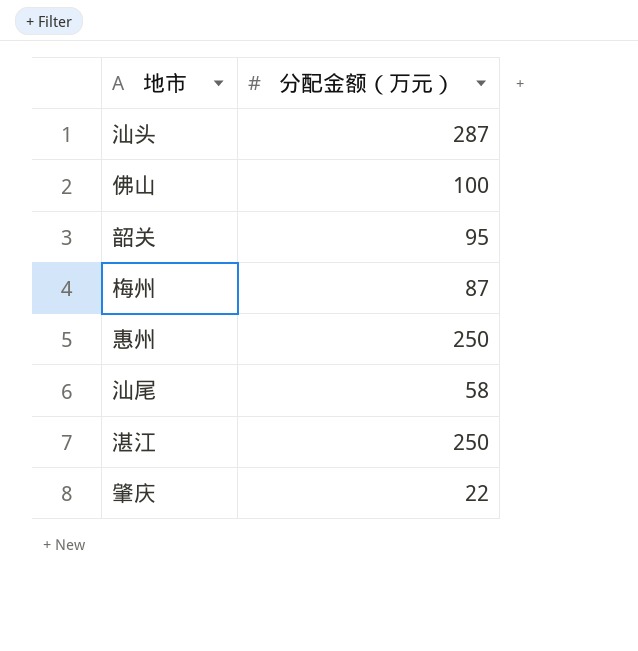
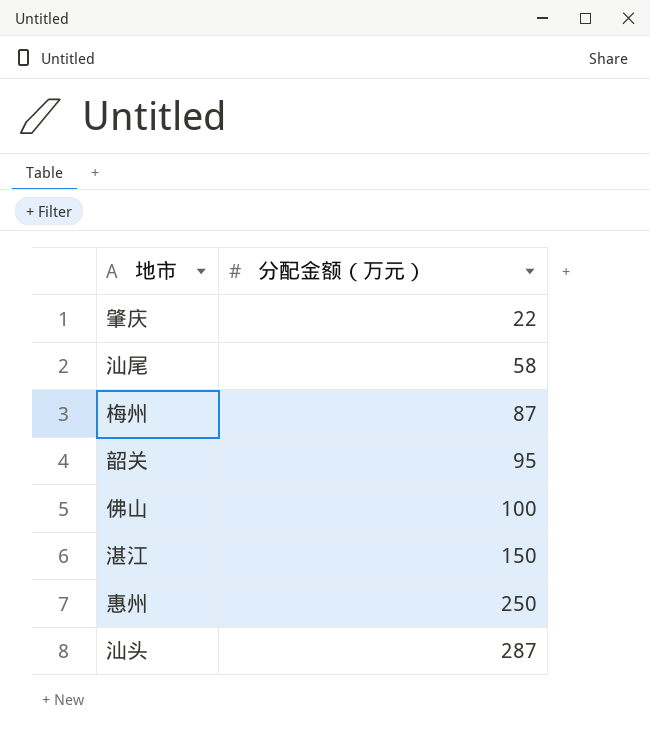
row order: none -> 分配金额（万元） ascending
湛江 | 分配金额（万元）: 250 -> 150

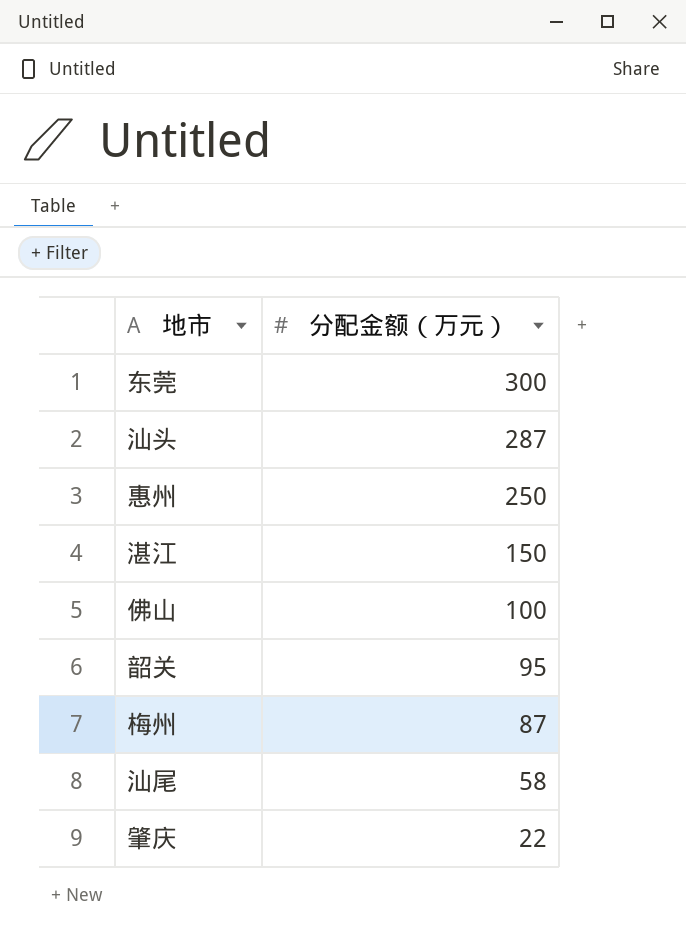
row order: 分配金额（万元） ascending -> 分配金额（万元） descending
row 东莞: none -> 300

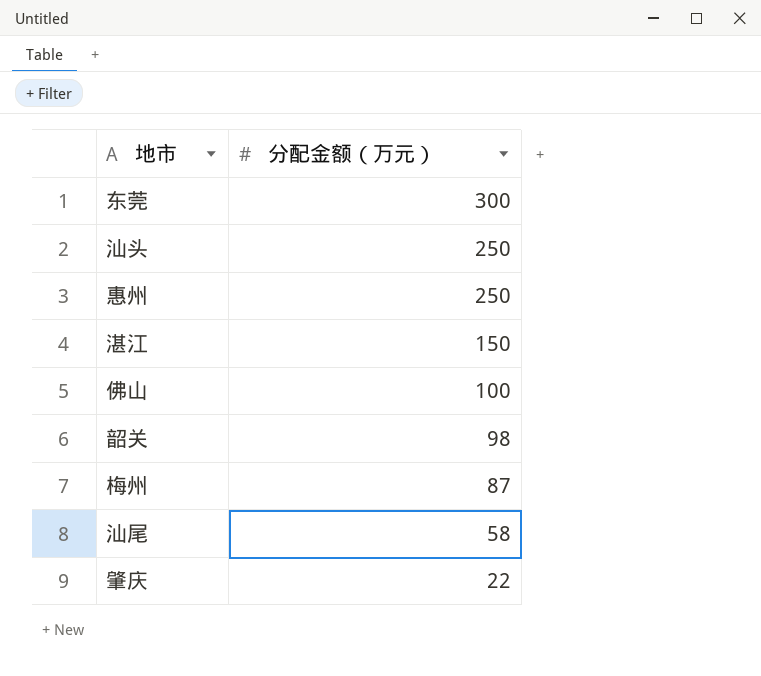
汕头 | 分配金额（万元）: 287 -> 250
韶关 | 分配金额（万元）: 95 -> 98

